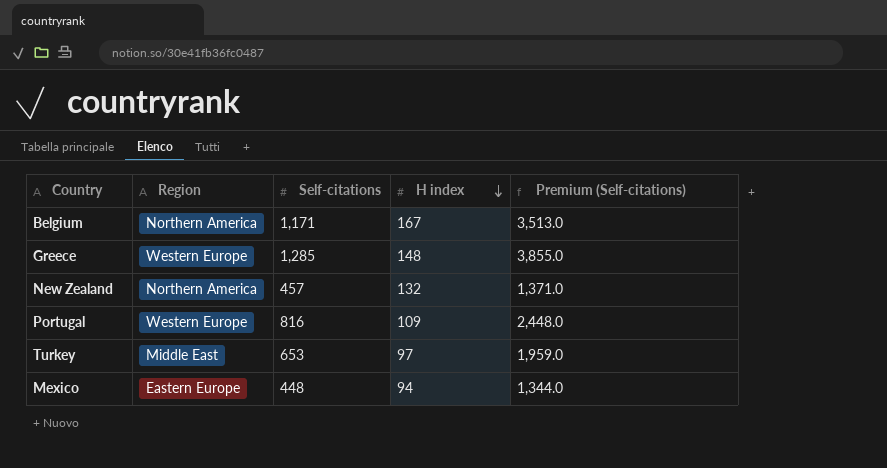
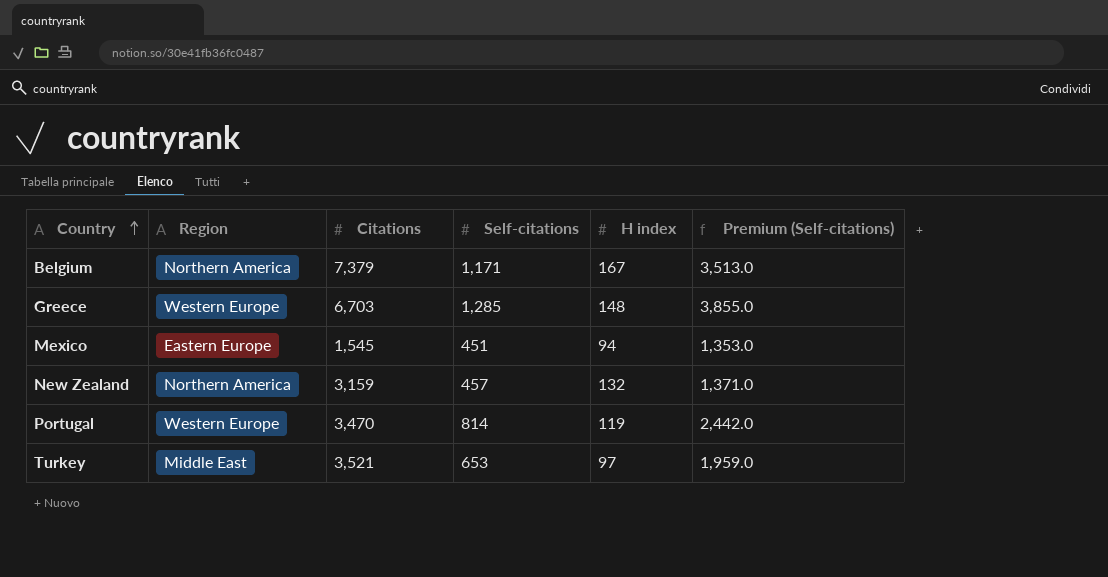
row order: H index descending -> Country ascending
column Citations | position: none -> 3
Mexico | Self-citations: 448 -> 451
Mexico | Premium (Self-citations): 1,344.0 -> 1,353.0
Portugal | Self-citations: 816 -> 814
Portugal | H index: 109 -> 119
Portugal | Premium (Self-citations): 2,448.0 -> 2,442.0

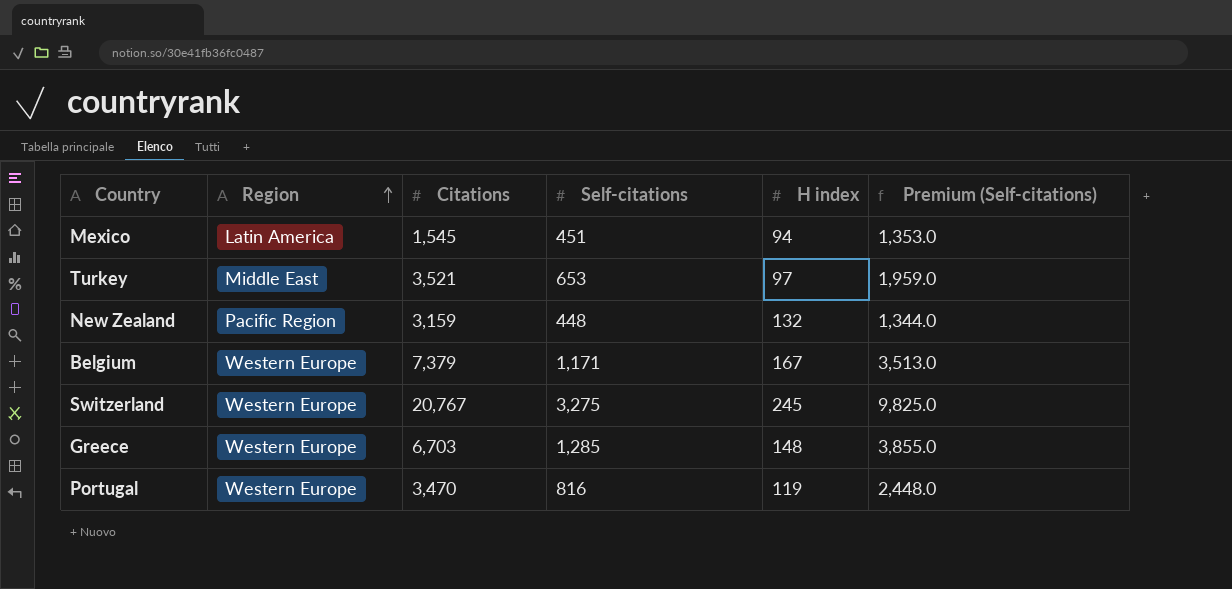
row order: Country ascending -> Region ascending
Mexico | Region: Eastern Europe -> Latin America
New Zealand | Region: Northern America -> Pacific Region
New Zealand | Self-citations: 457 -> 448
New Zealand | Premium (Self-citations): 1,371.0 -> 1,344.0
Belgium | Region: Northern America -> Western Europe
row Switzerland: none -> Western Europe | 20,767 | 3,275 | 245 | 9,825.0
Portugal | Self-citations: 814 -> 816
Portugal | Premium (Self-citations): 2,442.0 -> 2,448.0

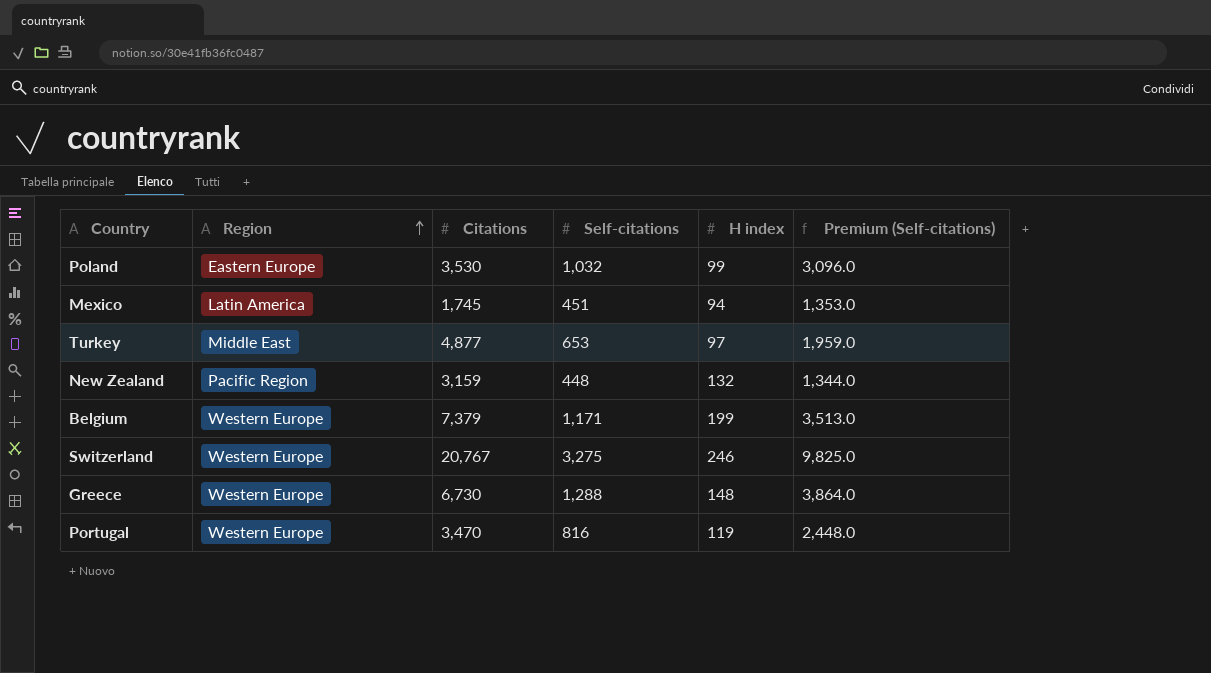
row Poland: none -> Eastern Europe | 3,530 | 1,032 | 99 | 3,096.0
Mexico | Citations: 1,545 -> 1,745
Turkey | Citations: 3,521 -> 4,877
Belgium | H index: 167 -> 199
Switzerland | H index: 245 -> 246
Greece | Citations: 6,703 -> 6,730
Greece | Self-citations: 1,285 -> 1,288
Greece | Premium (Self-citations): 3,855.0 -> 3,864.0

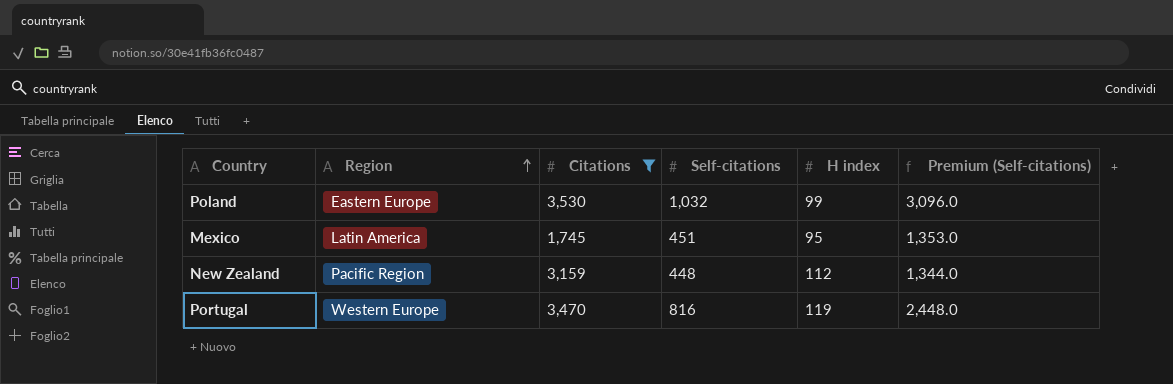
filter: none -> Citations <= 3,530
Mexico | H index: 94 -> 95
New Zealand | H index: 132 -> 112

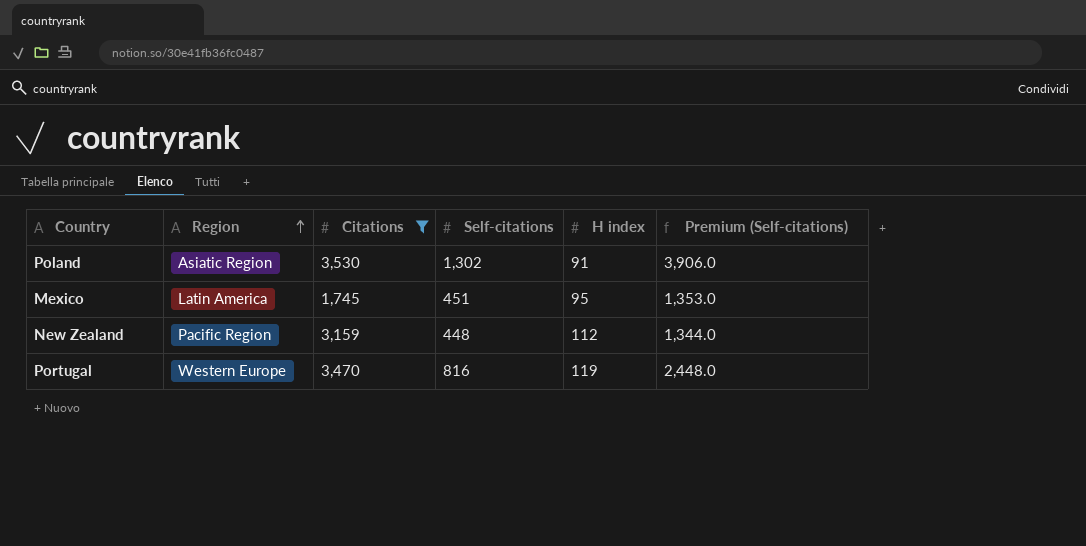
Poland | Region: Eastern Europe -> Asiatic Region
Poland | Self-citations: 1,032 -> 1,302
Poland | H index: 99 -> 91
Poland | Premium (Self-citations): 3,096.0 -> 3,906.0

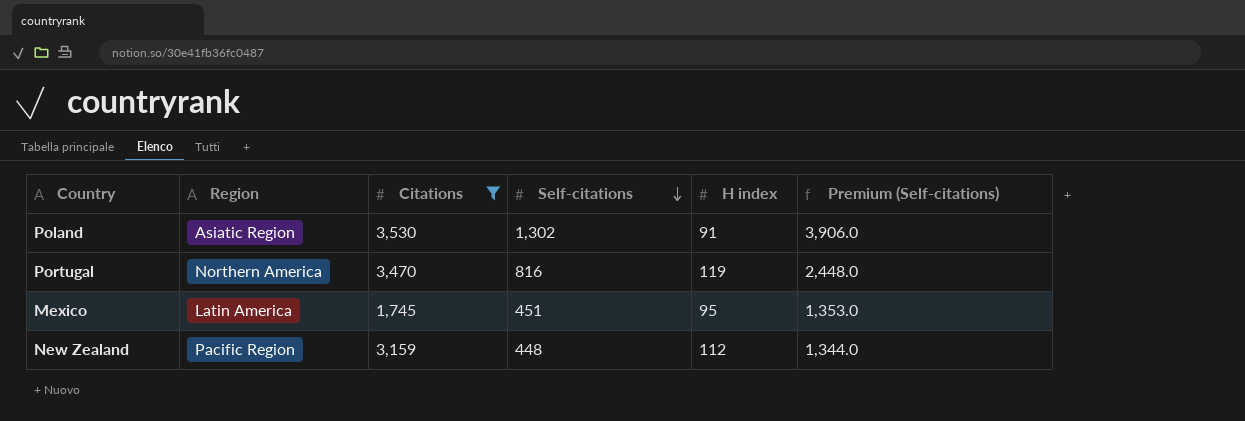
row order: Region ascending -> Self-citations descending
Portugal | Region: Western Europe -> Northern America

